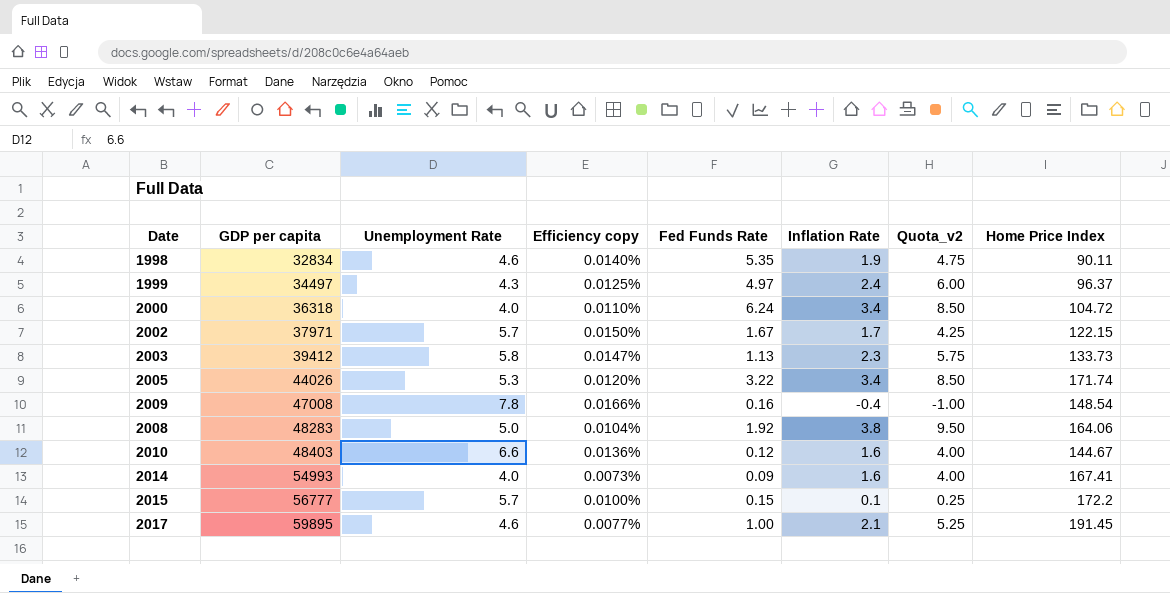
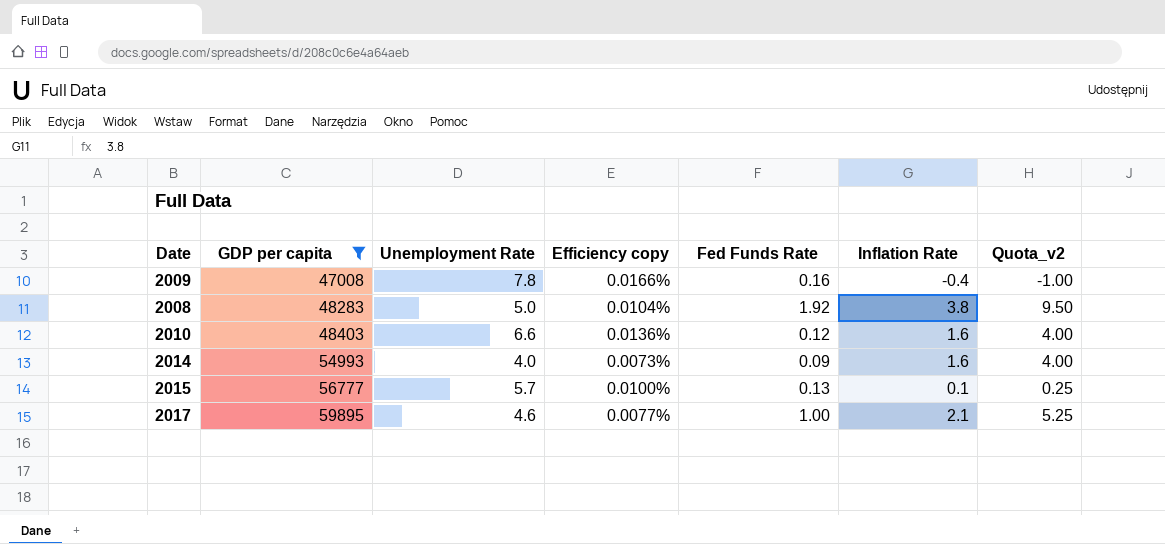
filter: none -> GDP per capita >= 47008
column Home Price Index | position: 8 -> none
2015 | Fed Funds Rate: 0.15 -> 0.13

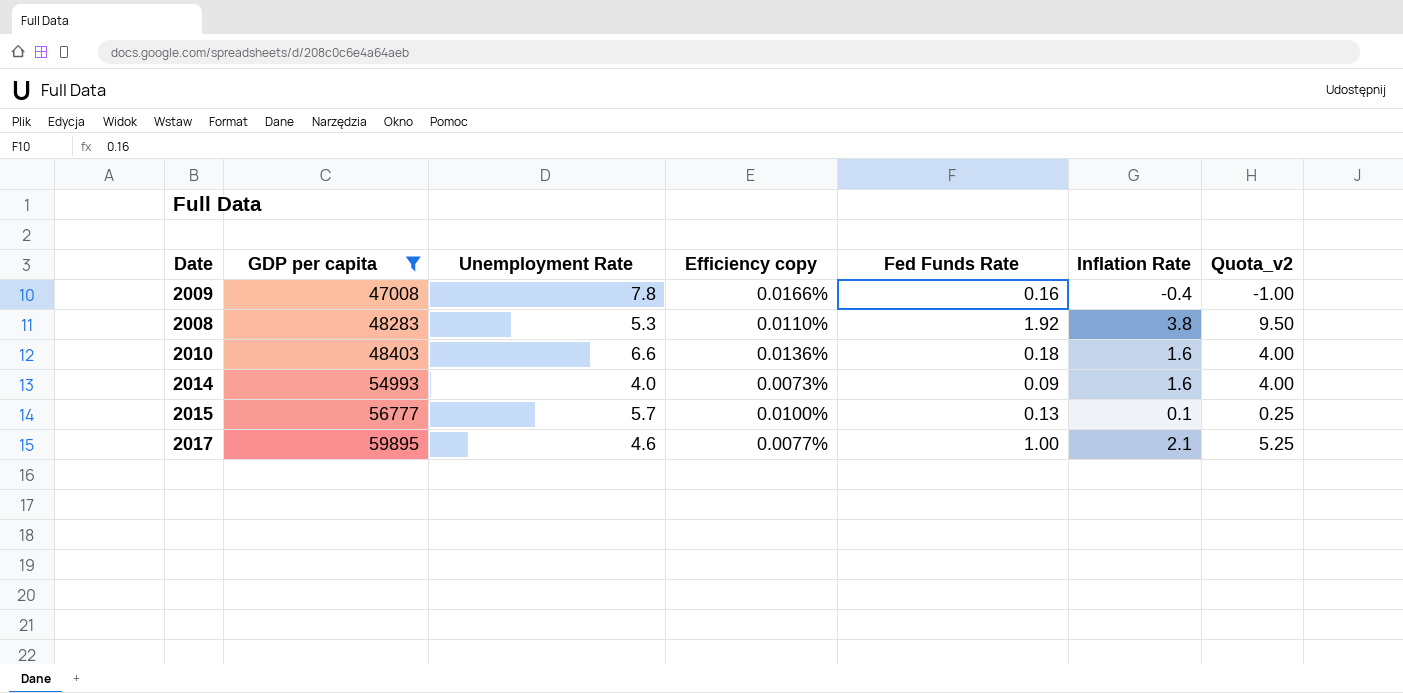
2008 | Unemployment Rate: 5.0 -> 5.3
2008 | Efficiency copy: 0.0104% -> 0.0110%
2010 | Fed Funds Rate: 0.12 -> 0.18

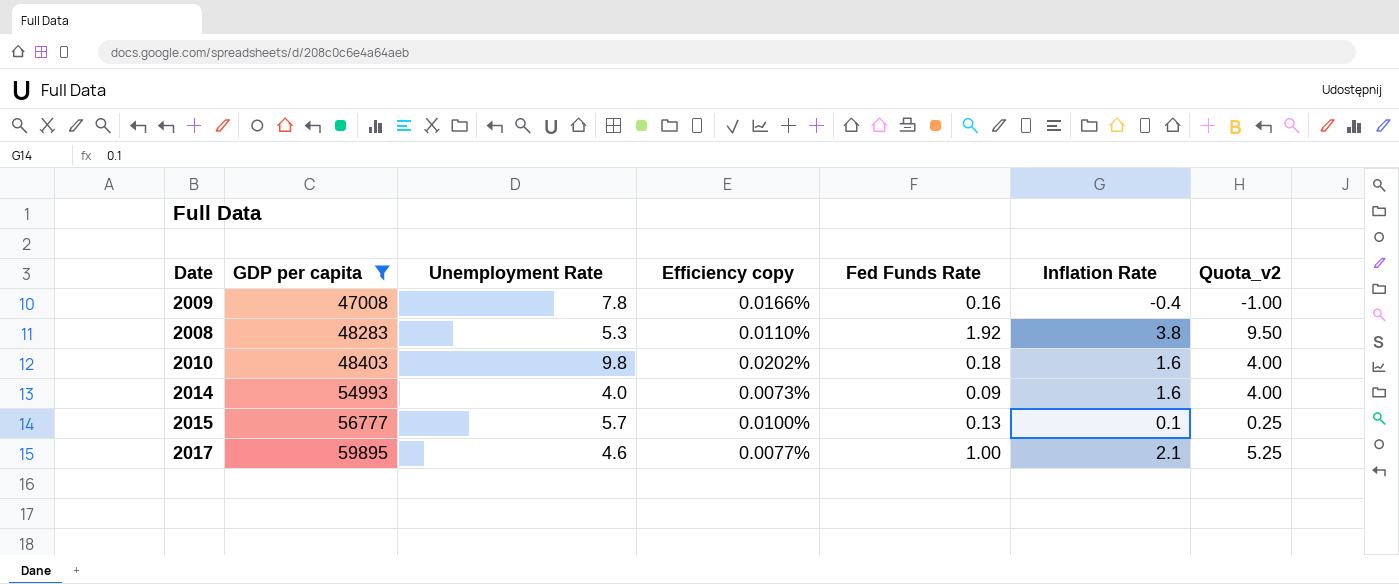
2010 | Unemployment Rate: 6.6 -> 9.8
2010 | Efficiency copy: 0.0136% -> 0.0202%

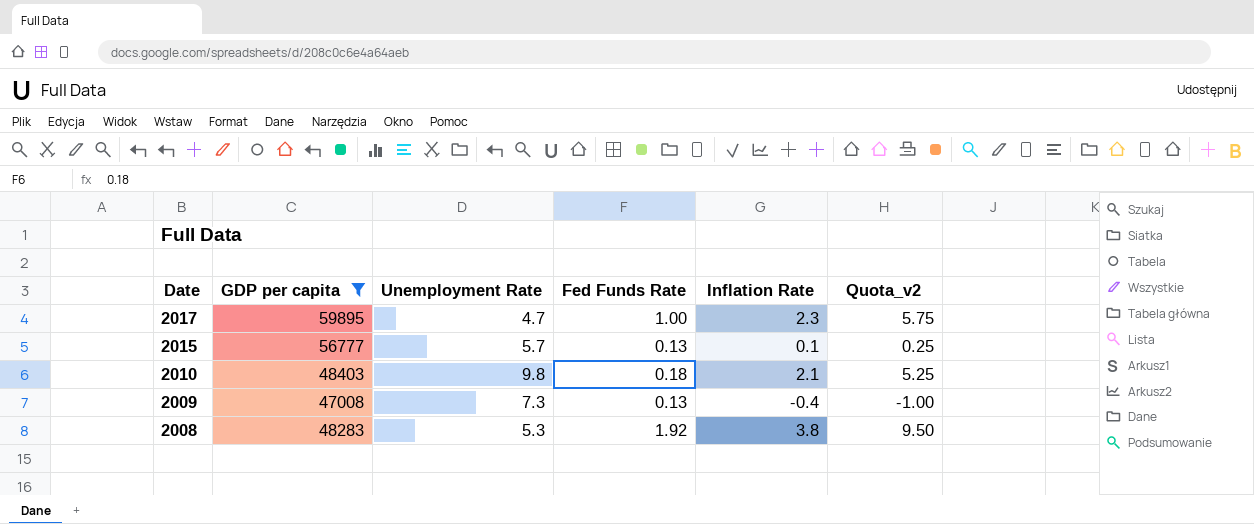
row order: GDP per capita ascending -> Date descending
column Efficiency copy | formula: [Unemployment Rate] / [GDP per capita] -> none
row 2014: 54993 | 4.0 | 0.0073% | 0.09 | 1.6 | 4.00 -> none
2017 | Unemployment Rate: 4.6 -> 4.7
2017 | Inflation Rate: 2.1 -> 2.3
2017 | Quota_v2: 5.25 -> 5.75
2010 | Inflation Rate: 1.6 -> 2.1
2010 | Quota_v2: 4.00 -> 5.25
2009 | Unemployment Rate: 7.8 -> 7.3
2009 | Fed Funds Rate: 0.16 -> 0.13

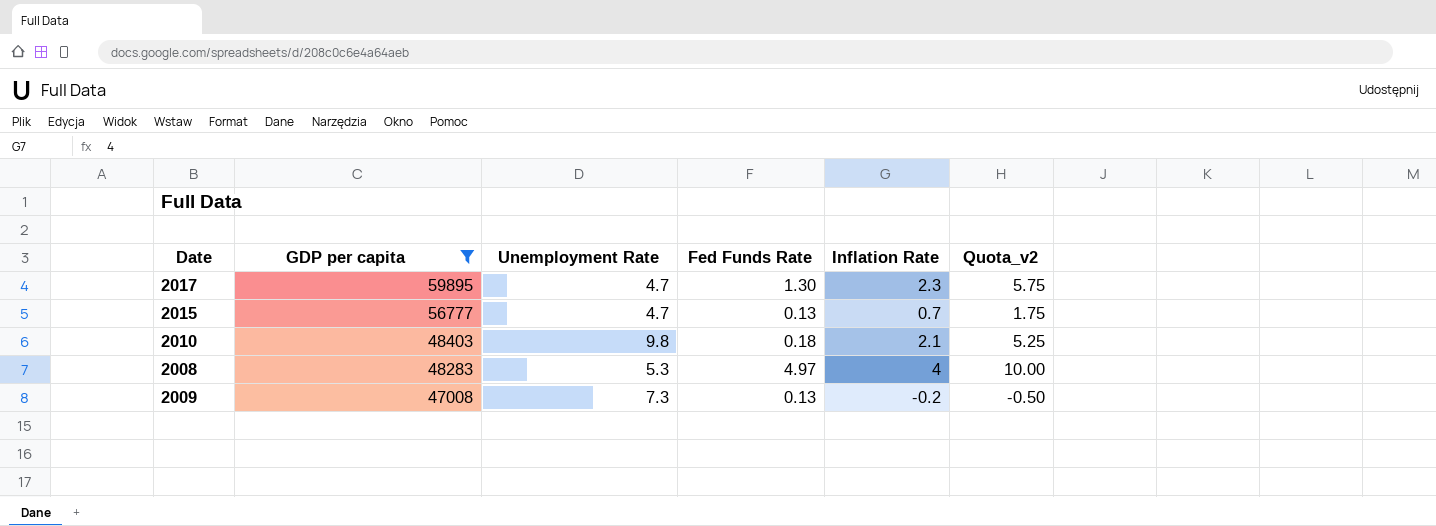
row order: Date descending -> GDP per capita descending
2017 | Fed Funds Rate: 1.00 -> 1.30
2015 | Unemployment Rate: 5.7 -> 4.7
2015 | Inflation Rate: 0.1 -> 0.7
2015 | Quota_v2: 0.25 -> 1.75
2008 | Fed Funds Rate: 1.92 -> 4.97
2008 | Inflation Rate: 3.8 -> 4
2008 | Quota_v2: 9.50 -> 10.00
2009 | Inflation Rate: -0.4 -> -0.2
2009 | Quota_v2: -1.00 -> -0.50

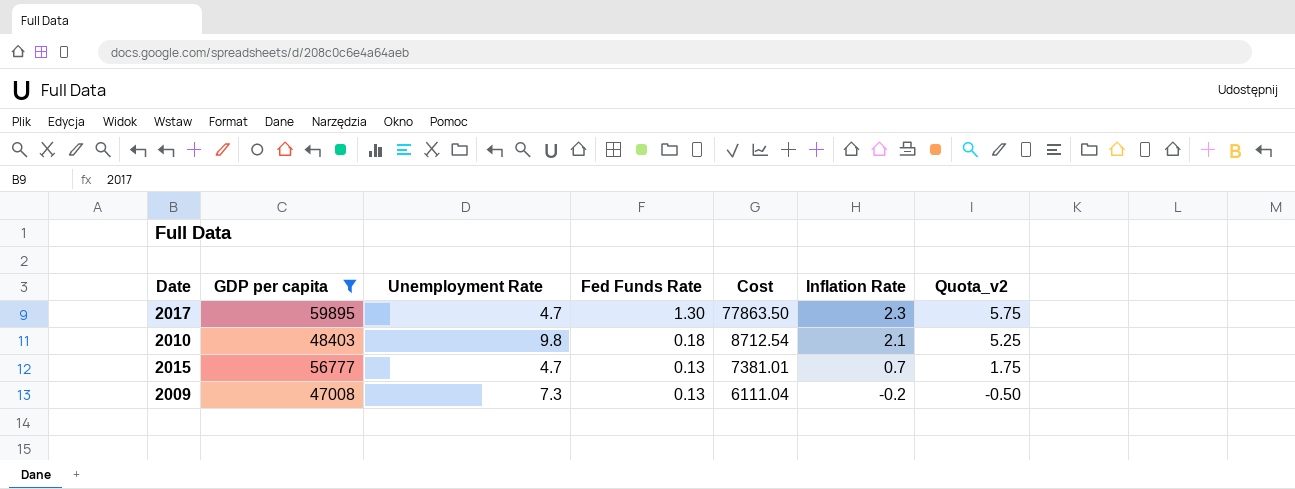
row order: GDP per capita descending -> Fed Funds Rate descending
column Cost | formula: none -> [GDP per capita] * [Fed Funds Rate]
row 2008: 48283 | 5.3 | 4.97 | 4 | 10.00 -> none

